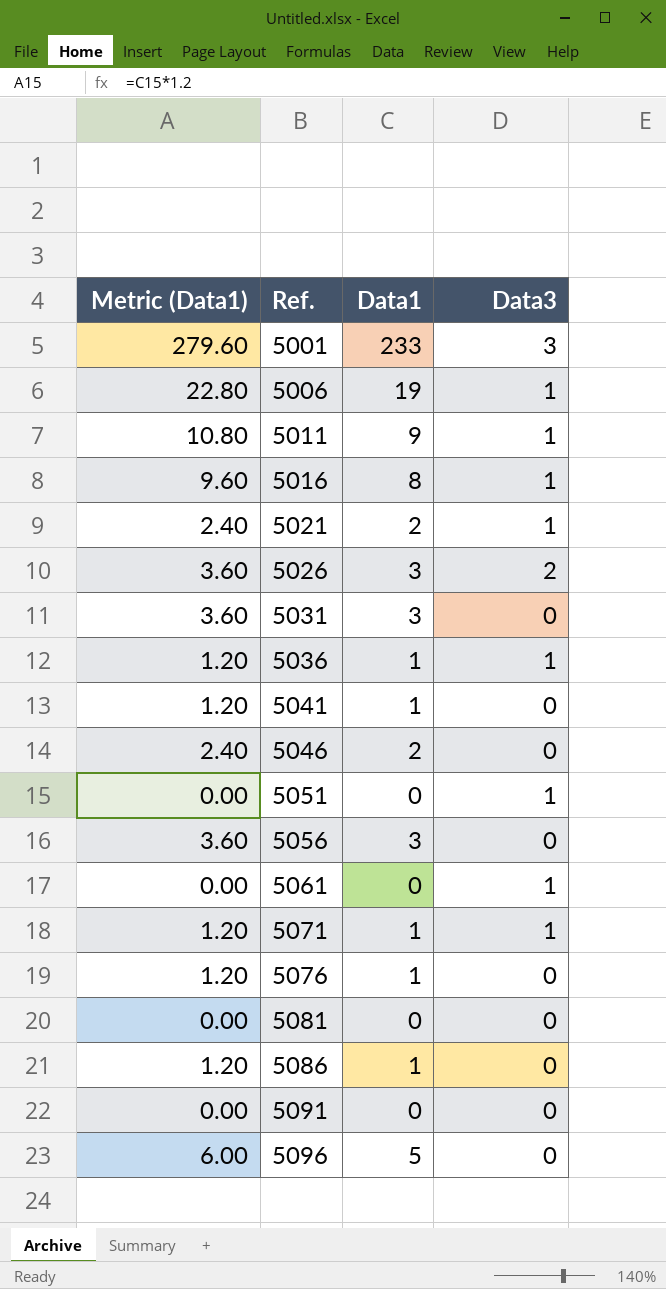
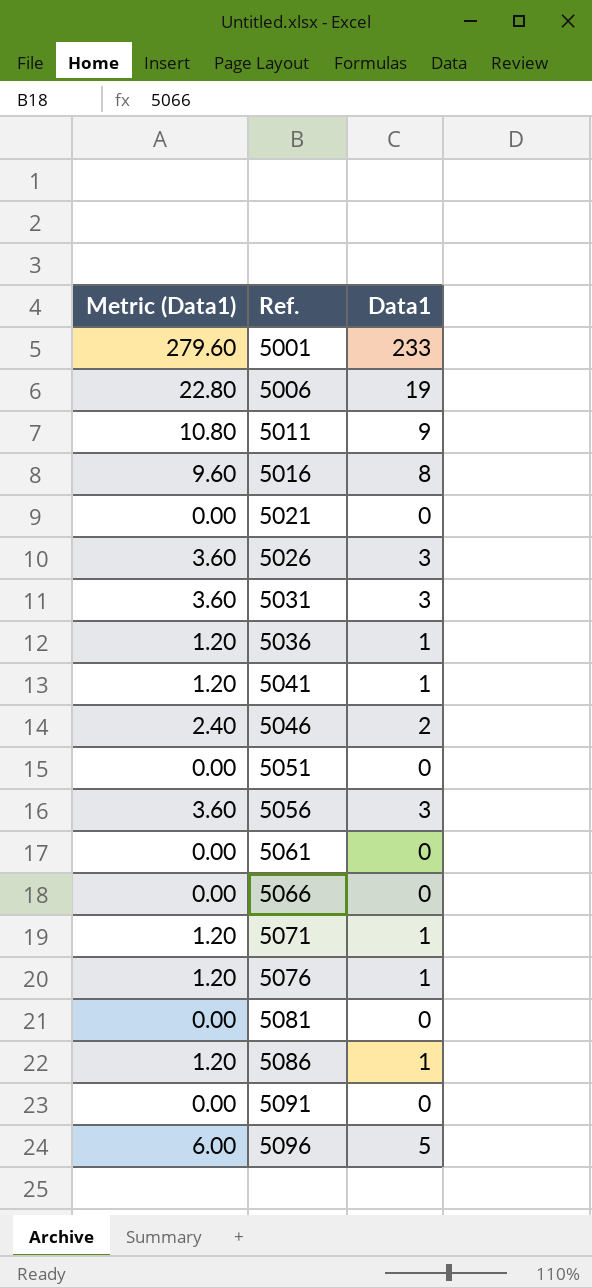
column Data3 | position: 4 -> none
5021 | Metric (Data1): 2.40 -> 0.00
5021 | Data1: 2 -> 0
row 5066: none -> 0.00 | 0

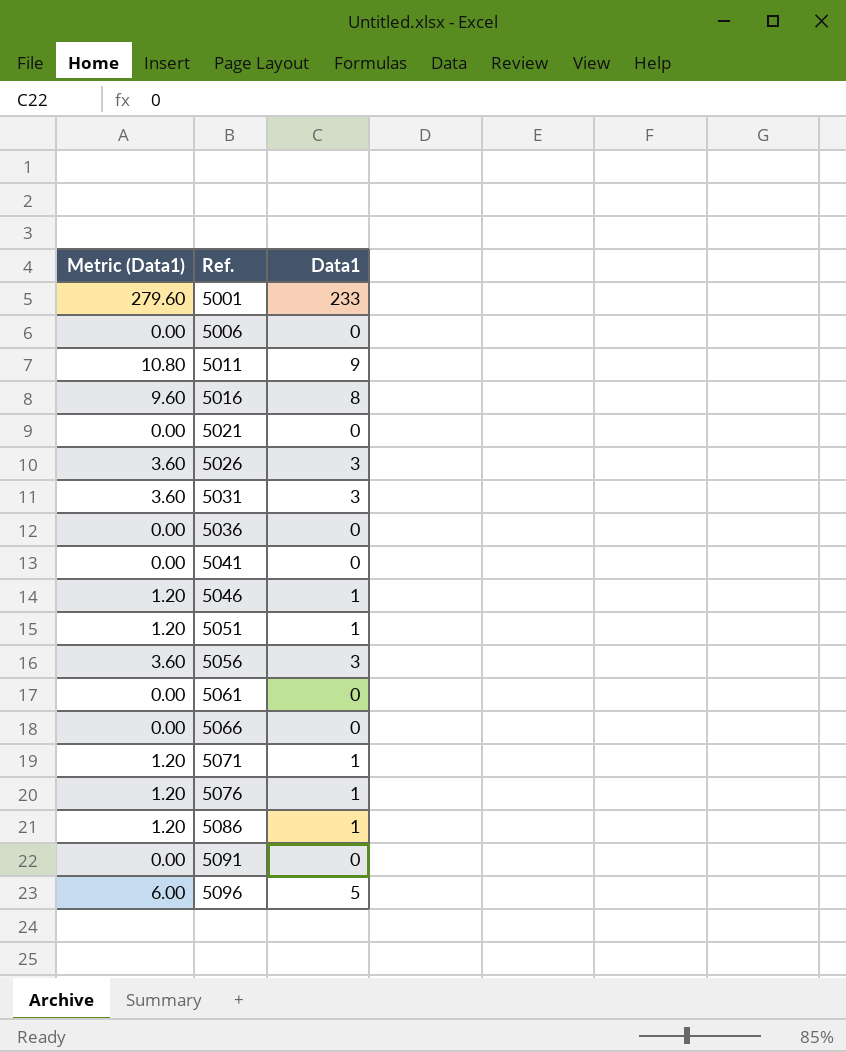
row 5081: 0.00 | 0 -> none
5006 | Metric (Data1): 22.80 -> 0.00
5006 | Data1: 19 -> 0
5036 | Metric (Data1): 1.20 -> 0.00
5036 | Data1: 1 -> 0
5041 | Metric (Data1): 1.20 -> 0.00
5041 | Data1: 1 -> 0
5046 | Metric (Data1): 2.40 -> 1.20
5046 | Data1: 2 -> 1
5051 | Metric (Data1): 0.00 -> 1.20
5051 | Data1: 0 -> 1

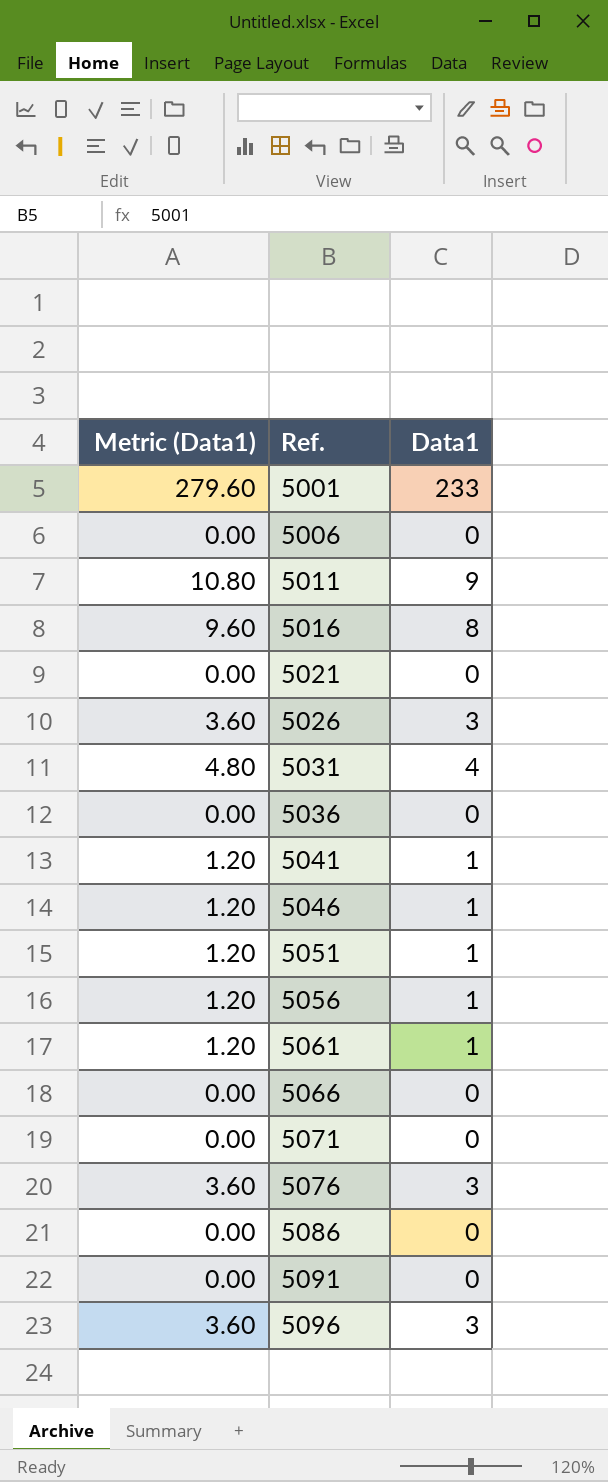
5031 | Metric (Data1): 3.60 -> 4.80
5031 | Data1: 3 -> 4
5041 | Metric (Data1): 0.00 -> 1.20
5041 | Data1: 0 -> 1
5056 | Metric (Data1): 3.60 -> 1.20
5056 | Data1: 3 -> 1
5061 | Metric (Data1): 0.00 -> 1.20
5061 | Data1: 0 -> 1
5071 | Metric (Data1): 1.20 -> 0.00
5071 | Data1: 1 -> 0
5076 | Metric (Data1): 1.20 -> 3.60
5076 | Data1: 1 -> 3
5086 | Metric (Data1): 1.20 -> 0.00
5086 | Data1: 1 -> 0
5096 | Metric (Data1): 6.00 -> 3.60
5096 | Data1: 5 -> 3

